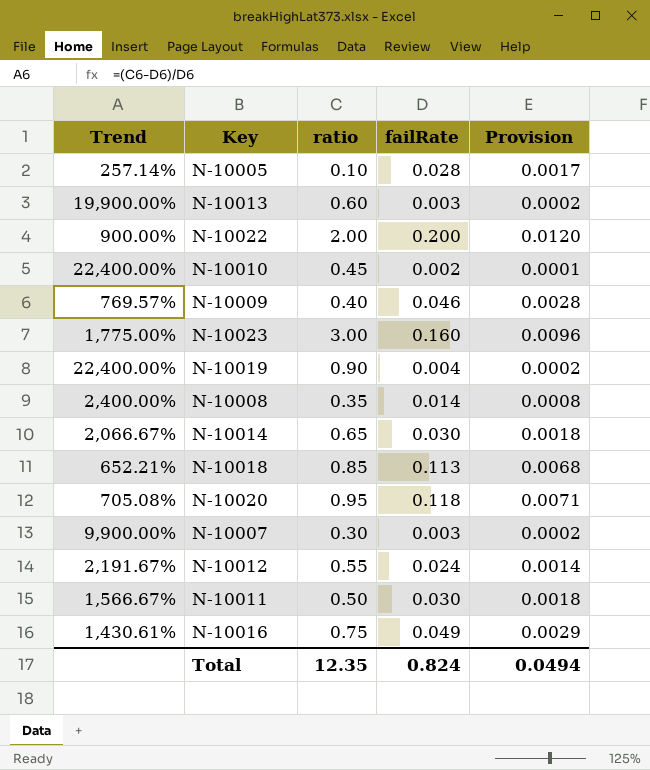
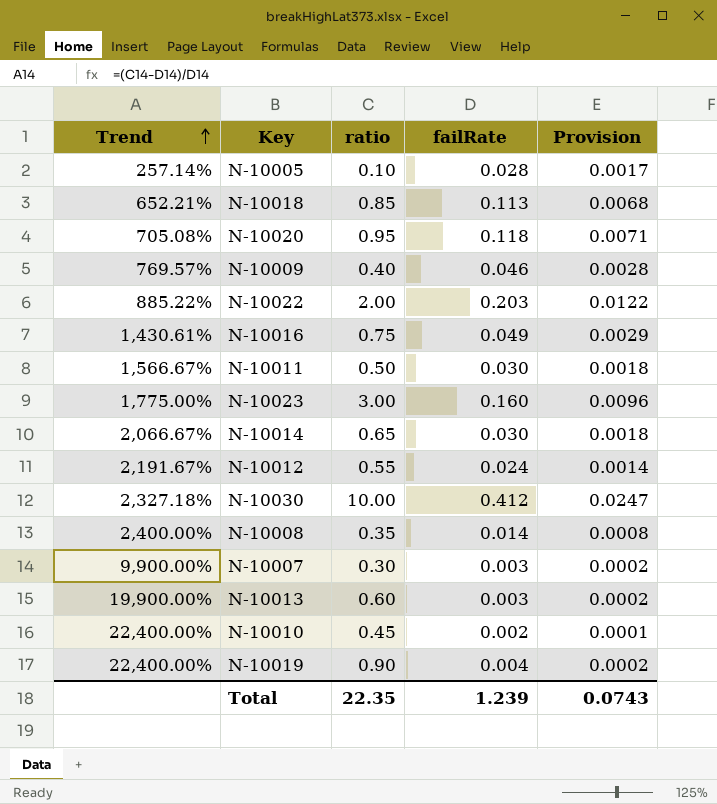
row order: none -> Trend ascending
N-10022 | Trend: 900.00% -> 885.22%
N-10022 | failRate: 0.200 -> 0.203
N-10022 | Provision: 0.0120 -> 0.0122
row N-10030: none -> 2,327.18% | 10.00 | 0.412 | 0.0247
Total | ratio: 12.35 -> 22.35
Total | failRate: 0.824 -> 1.239
Total | Provision: 0.0494 -> 0.0743

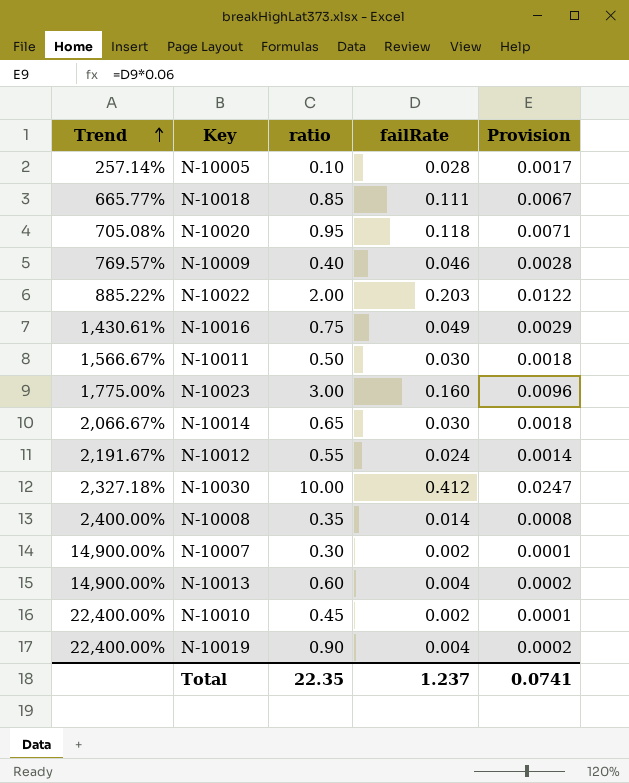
N-10018 | Trend: 652.21% -> 665.77%
N-10018 | failRate: 0.113 -> 0.111
N-10018 | Provision: 0.0068 -> 0.0067
N-10007 | Trend: 9,900.00% -> 14,900.00%
N-10007 | failRate: 0.003 -> 0.002
N-10007 | Provision: 0.0002 -> 0.0001
N-10013 | Trend: 19,900.00% -> 14,900.00%
N-10013 | failRate: 0.003 -> 0.004
Total | failRate: 1.239 -> 1.237
Total | Provision: 0.0743 -> 0.0741

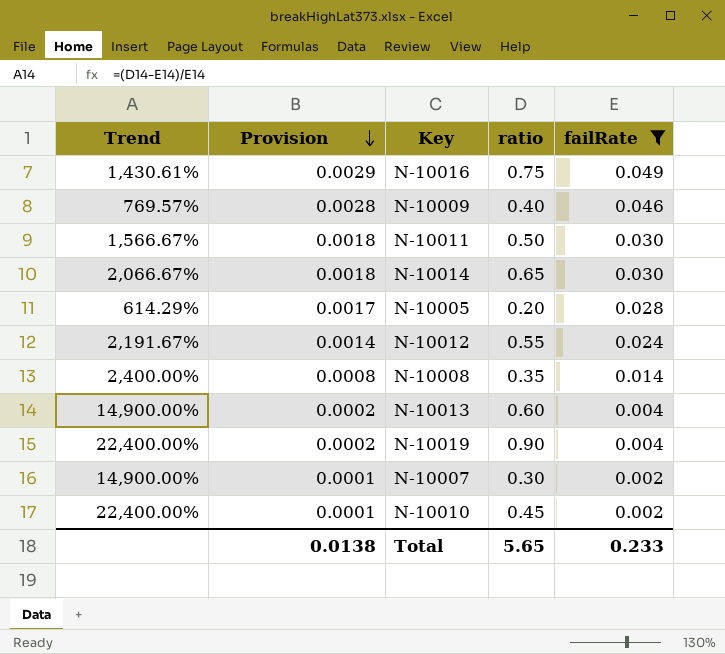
filter: none -> failRate <= 0.049
row order: Trend ascending -> Provision descending
column Provision | position: 5 -> 2
N-10005 | Trend: 257.14% -> 614.29%
N-10005 | ratio: 0.10 -> 0.20
Total | Provision: 0.0741 -> 0.0138
Total | ratio: 22.35 -> 5.65
Total | failRate: 1.237 -> 0.233

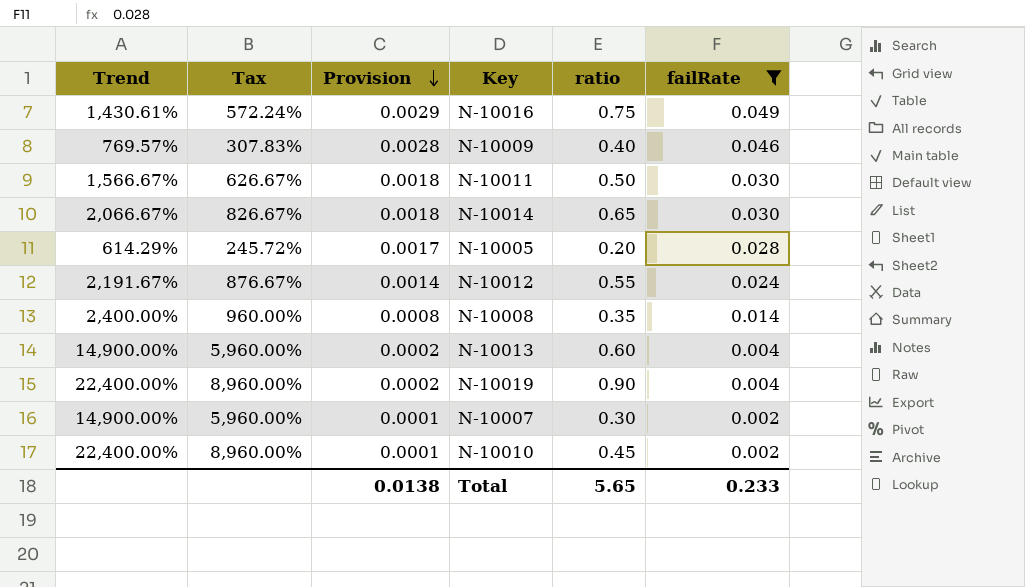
column Tax | formula: none -> [Trend] * 0.4

